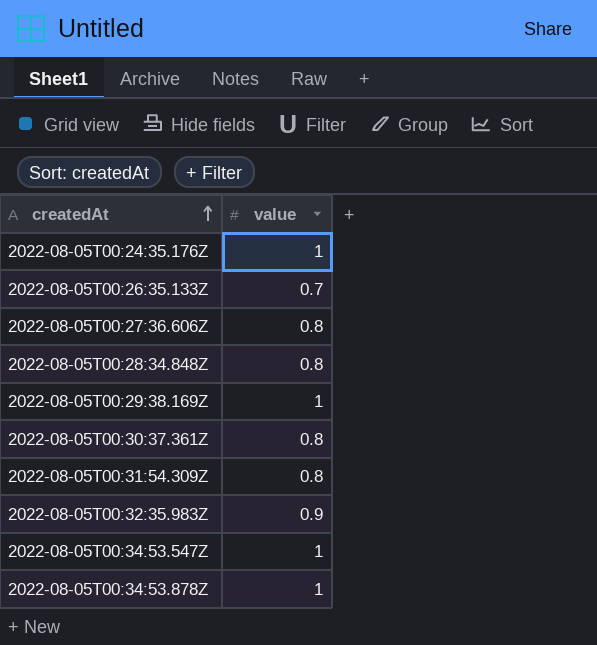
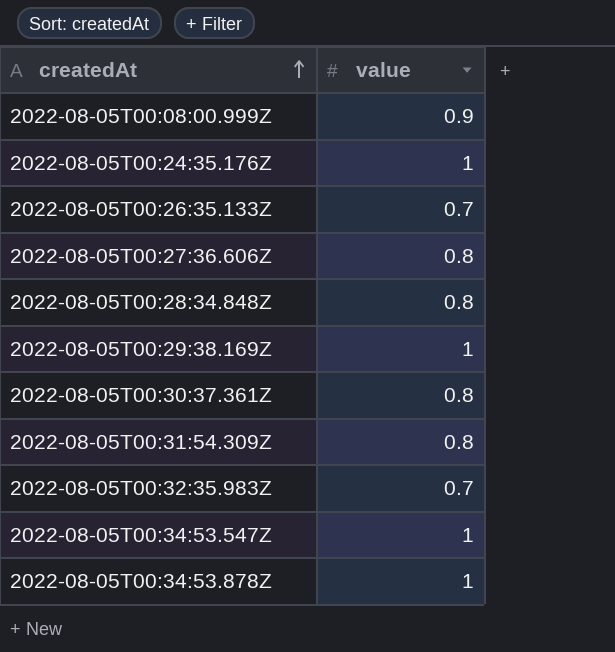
row 2022-08-05T00:08:00.999Z: none -> 0.9
2022-08-05T00:32:35.983Z | value: 0.9 -> 0.7

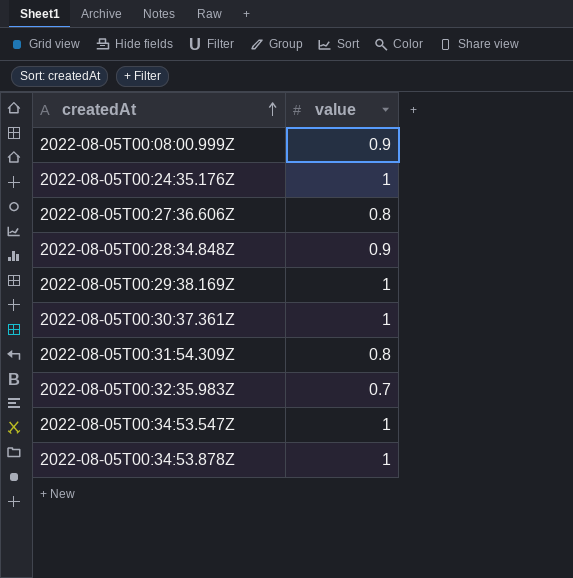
row 2022-08-05T00:26:35.133Z: 0.7 -> none
2022-08-05T00:28:34.848Z | value: 0.8 -> 0.9
2022-08-05T00:30:37.361Z | value: 0.8 -> 1

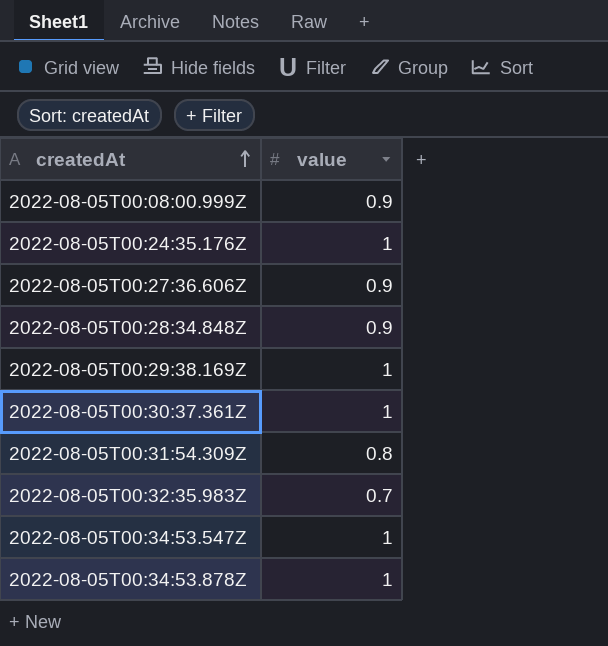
2022-08-05T00:27:36.606Z | value: 0.8 -> 0.9

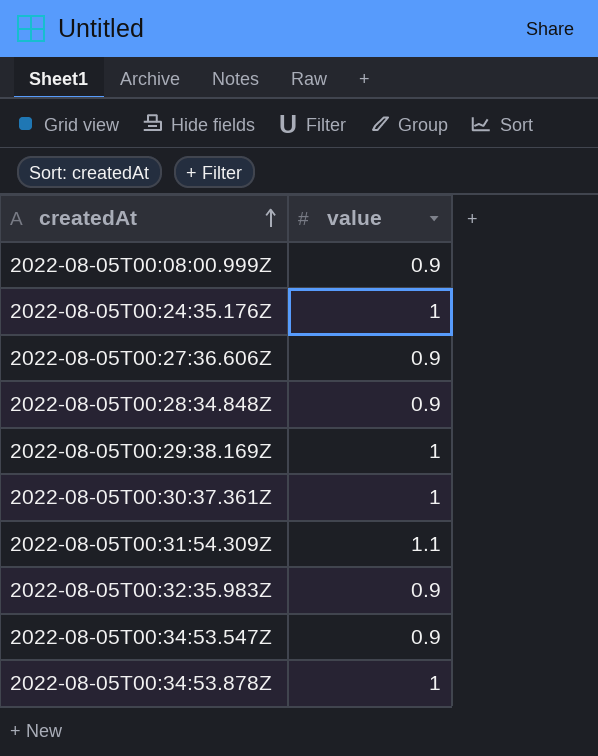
2022-08-05T00:31:54.309Z | value: 0.8 -> 1.1
2022-08-05T00:32:35.983Z | value: 0.7 -> 0.9
2022-08-05T00:34:53.547Z | value: 1 -> 0.9

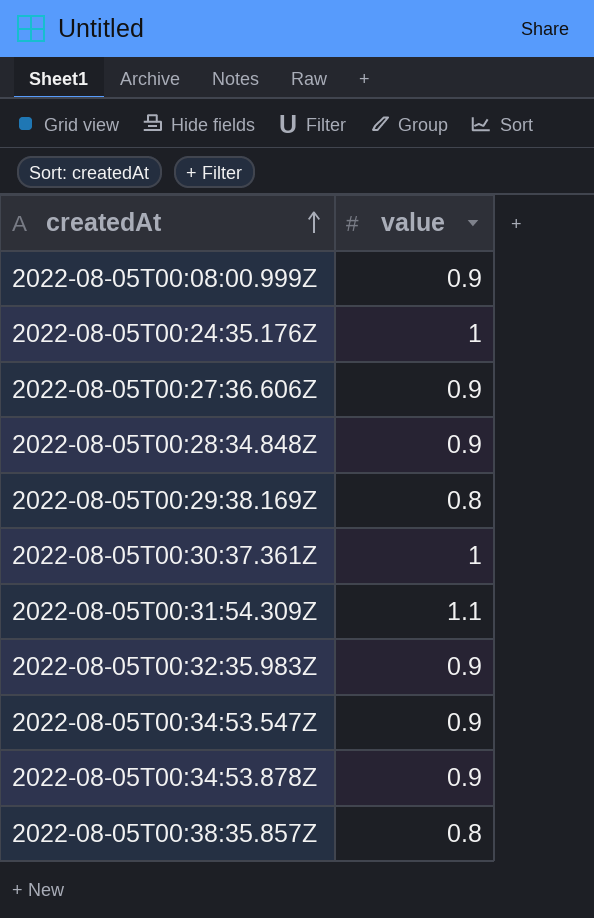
2022-08-05T00:29:38.169Z | value: 1 -> 0.8
2022-08-05T00:34:53.878Z | value: 1 -> 0.9
row 2022-08-05T00:38:35.857Z: none -> 0.8

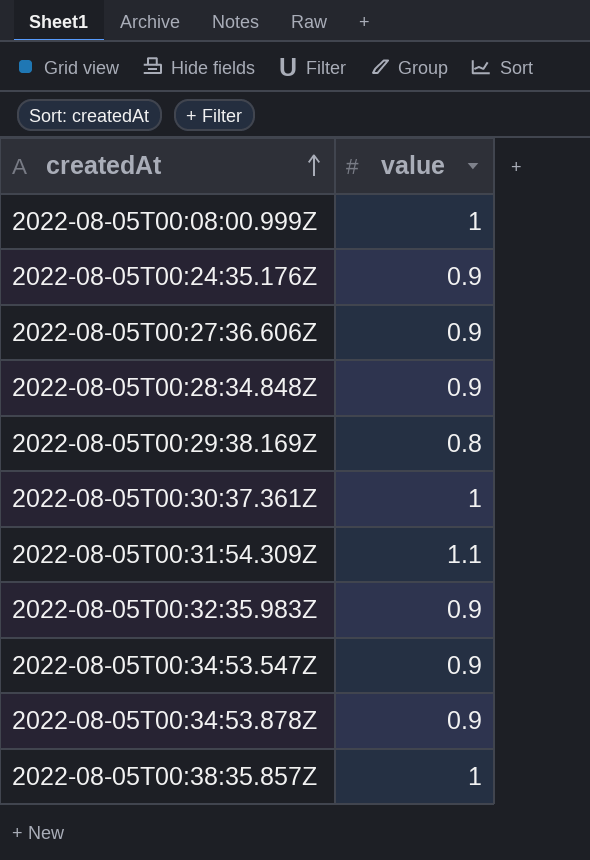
2022-08-05T00:08:00.999Z | value: 0.9 -> 1
2022-08-05T00:24:35.176Z | value: 1 -> 0.9
2022-08-05T00:38:35.857Z | value: 0.8 -> 1

